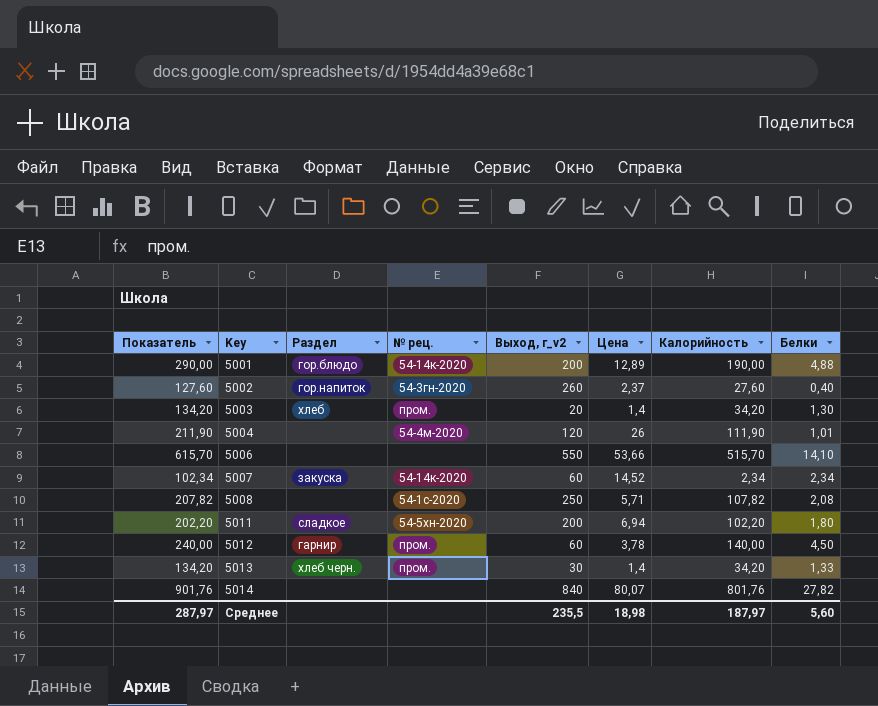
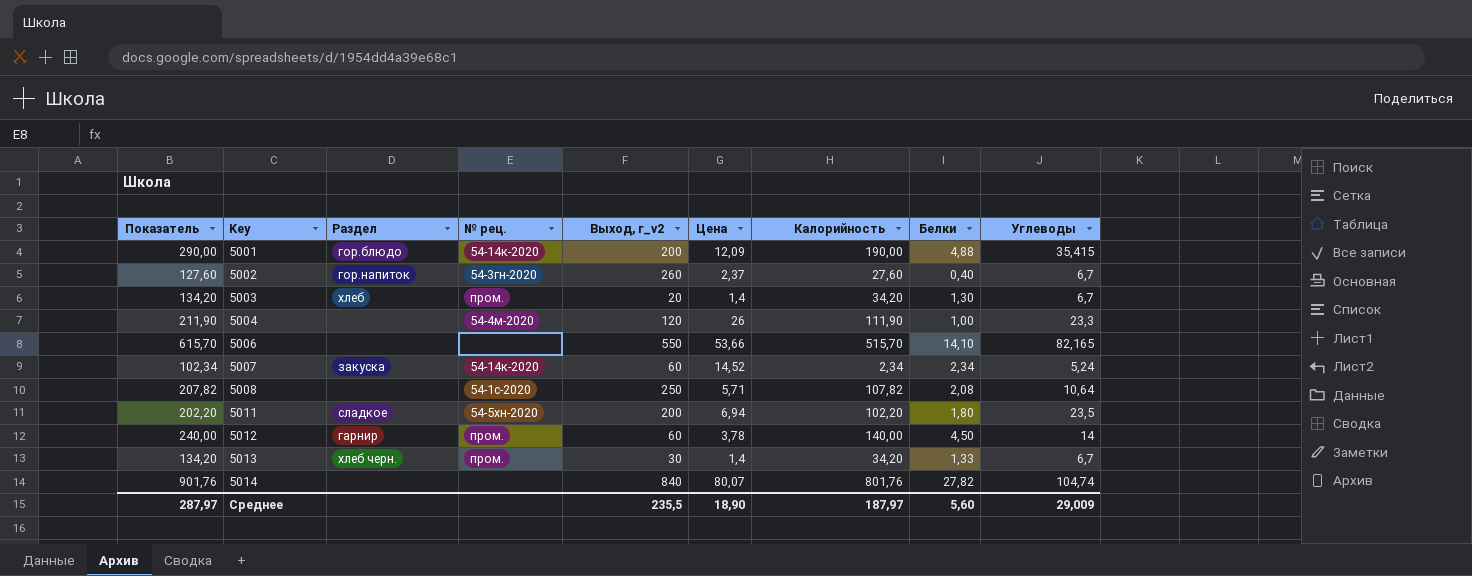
column Углеводы | position: none -> 9
5001 | Цена: 12,89 -> 12,09
5004 | Белки: 1,01 -> 1,00
Среднее | Цена: 18,98 -> 18,90

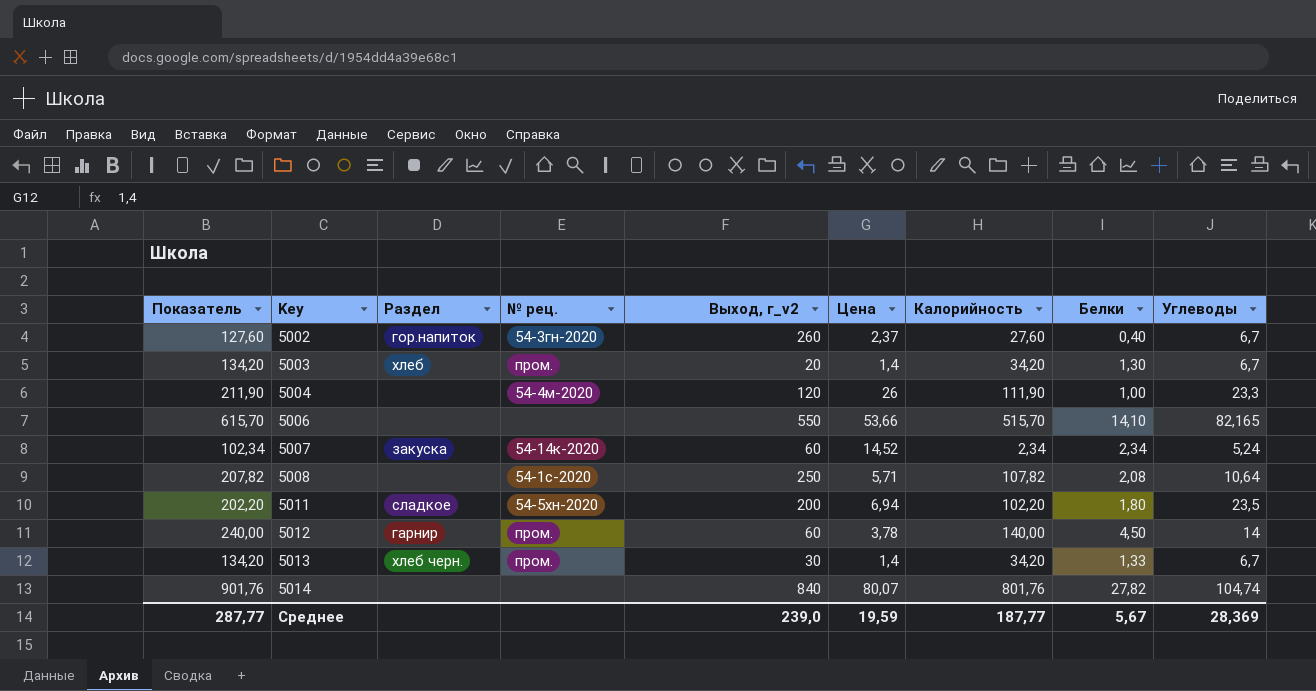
row 5001: 290,00 | гор.блюдо | 54-14к-2020 | 200 | 12,09 | 190,00 | 4,88 | 35,415 -> none
Среднее | Показатель: 287,97 -> 287,77
Среднее | Выход, г_v2: 235,5 -> 239,0
Среднее | Цена: 18,90 -> 19,59
Среднее | Калорийность: 187,97 -> 187,77
Среднее | Белки: 5,60 -> 5,67
Среднее | Углеводы: 29,009 -> 28,369

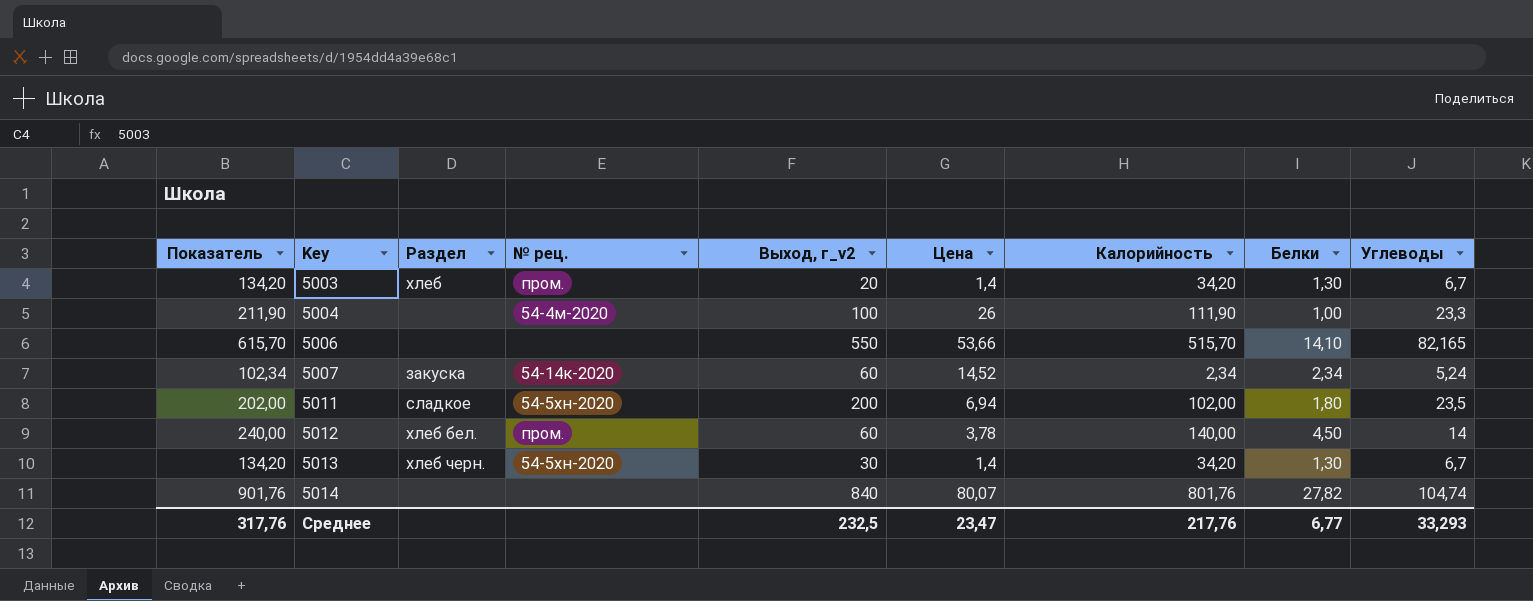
row 5002: 127,60 | гор.напиток | 54-3гн-2020 | 260 | 2,37 | 27,60 | 0,40 | 6,7 -> none
row 5008: 207,82 | none | 54-1с-2020 | 250 | 5,71 | 107,82 | 2,08 | 10,64 -> none
5004 | Выход, г_v2: 120 -> 100
5011 | Показатель: 202,20 -> 202,00
5011 | Калорийность: 102,20 -> 102,00
5012 | Раздел: гарнир -> хлеб бел.
5013 | № рец.: пром. -> 54-5хн-2020
5013 | Белки: 1,33 -> 1,30
Среднее | Показатель: 287,77 -> 317,76
Среднее | Выход, г_v2: 239,0 -> 232,5
Среднее | Цена: 19,59 -> 23,47
Среднее | Калорийность: 187,77 -> 217,76
Среднее | Белки: 5,67 -> 6,77
Среднее | Углеводы: 28,369 -> 33,293

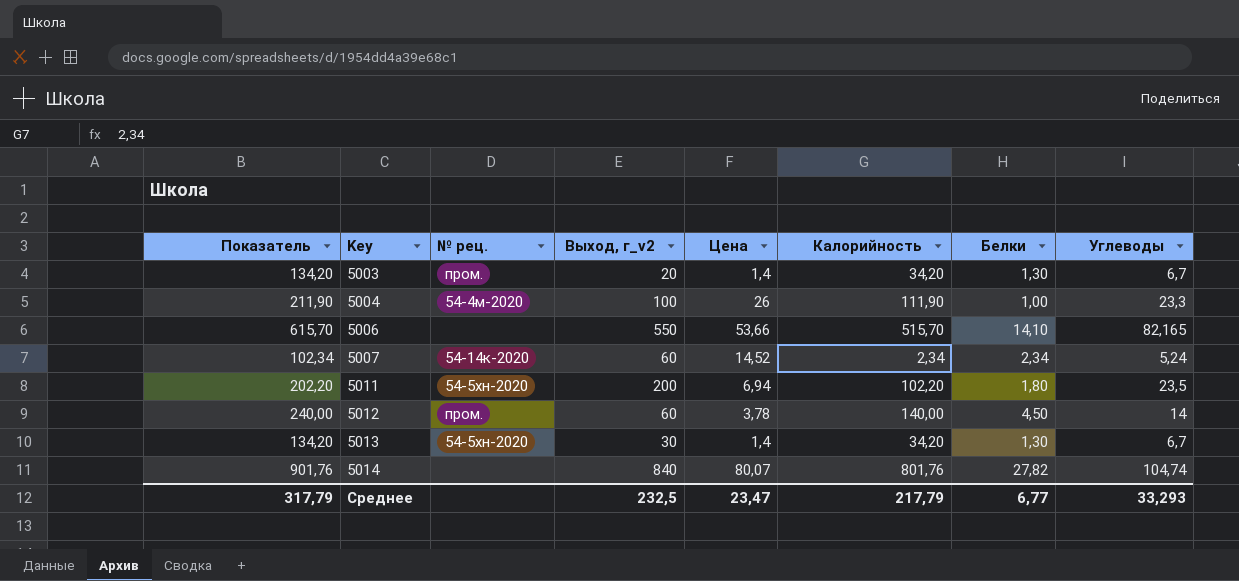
column Раздел | position: 3 -> none
5011 | Показатель: 202,00 -> 202,20
5011 | Калорийность: 102,00 -> 102,20
Среднее | Показатель: 317,76 -> 317,79
Среднее | Калорийность: 217,76 -> 217,79

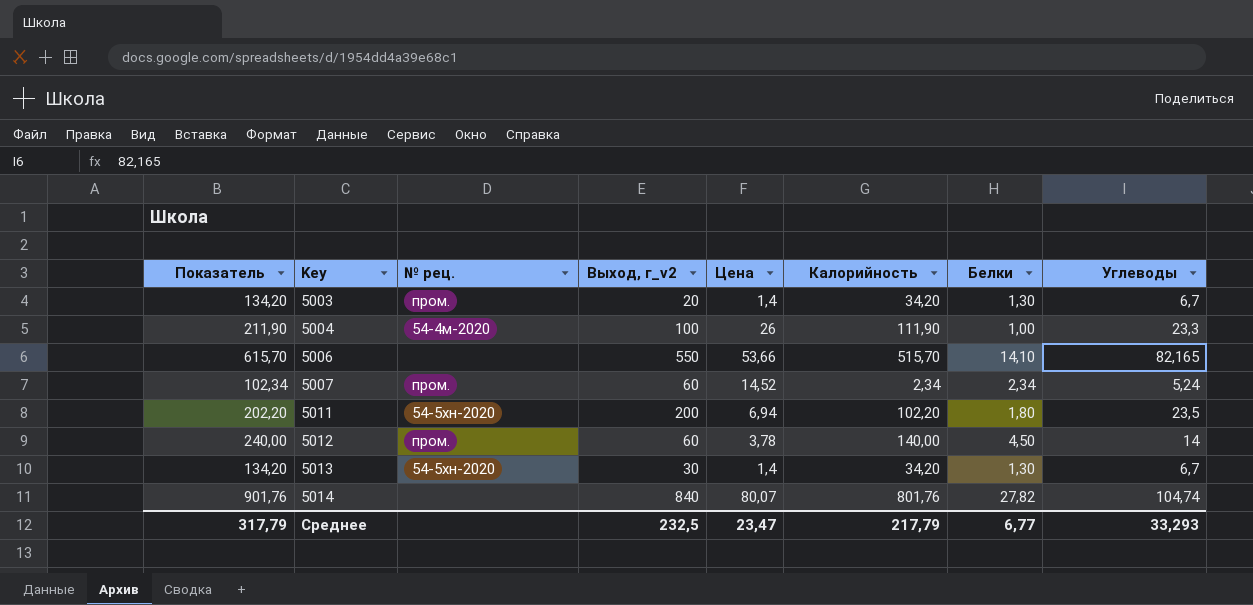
5007 | № рец.: 54-14к-2020 -> пром.

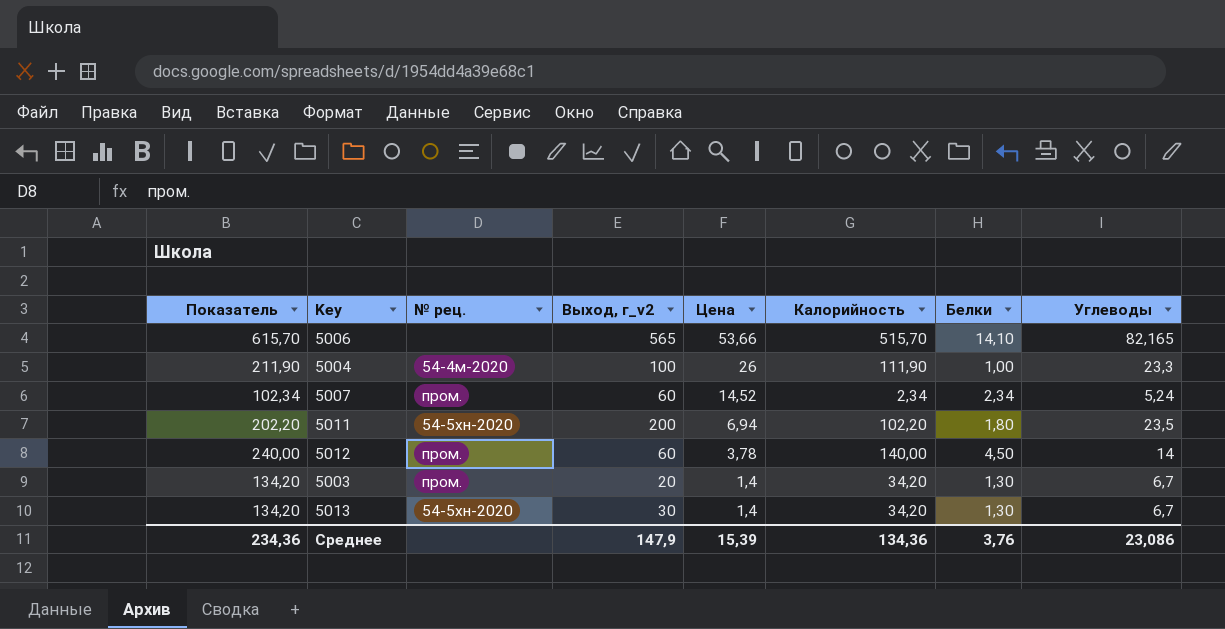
row order: Key ascending -> Цена descending
row 5014: 901,76 | none | 840 | 80,07 | 801,76 | 27,82 | 104,74 -> none
5006 | Выход, г_v2: 550 -> 565
Среднее | Показатель: 317,79 -> 234,36
Среднее | Выход, г_v2: 232,5 -> 147,9
Среднее | Цена: 23,47 -> 15,39
Среднее | Калорийность: 217,79 -> 134,36
Среднее | Белки: 6,77 -> 3,76
Среднее | Углеводы: 33,293 -> 23,086

